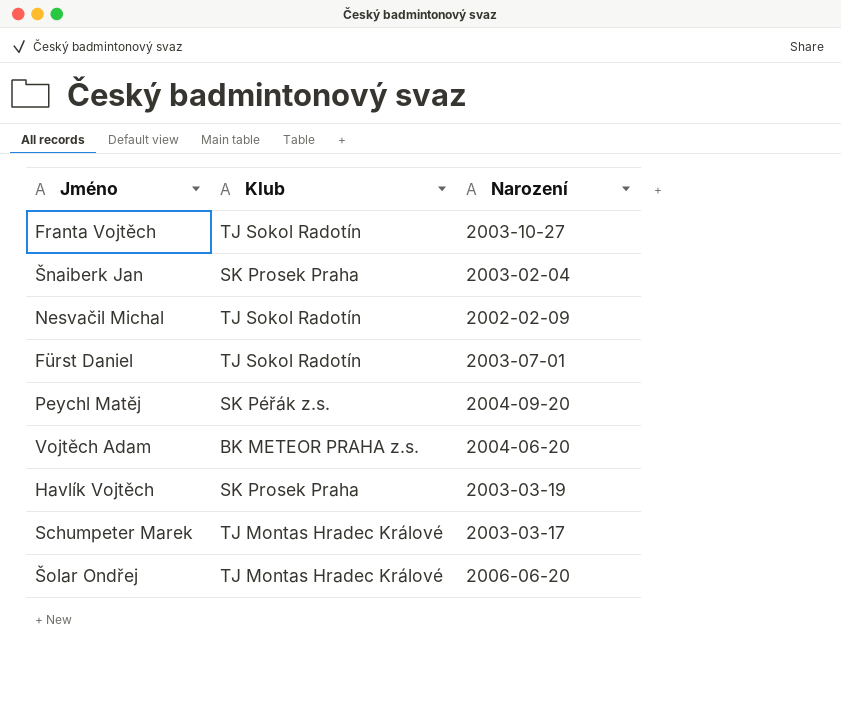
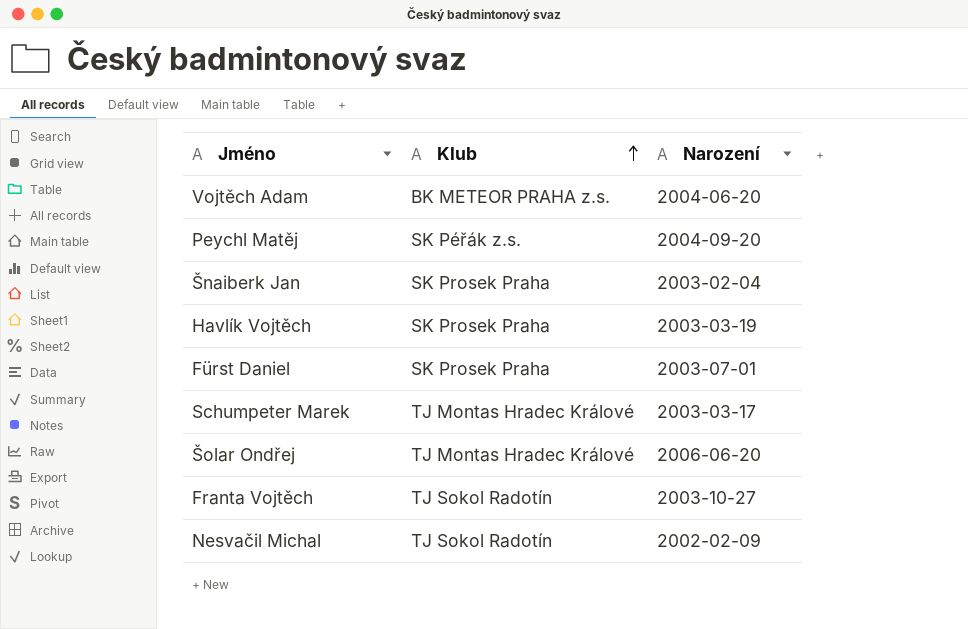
row order: none -> Klub ascending
Fürst Daniel | Klub: TJ Sokol Radotín -> SK Prosek Praha

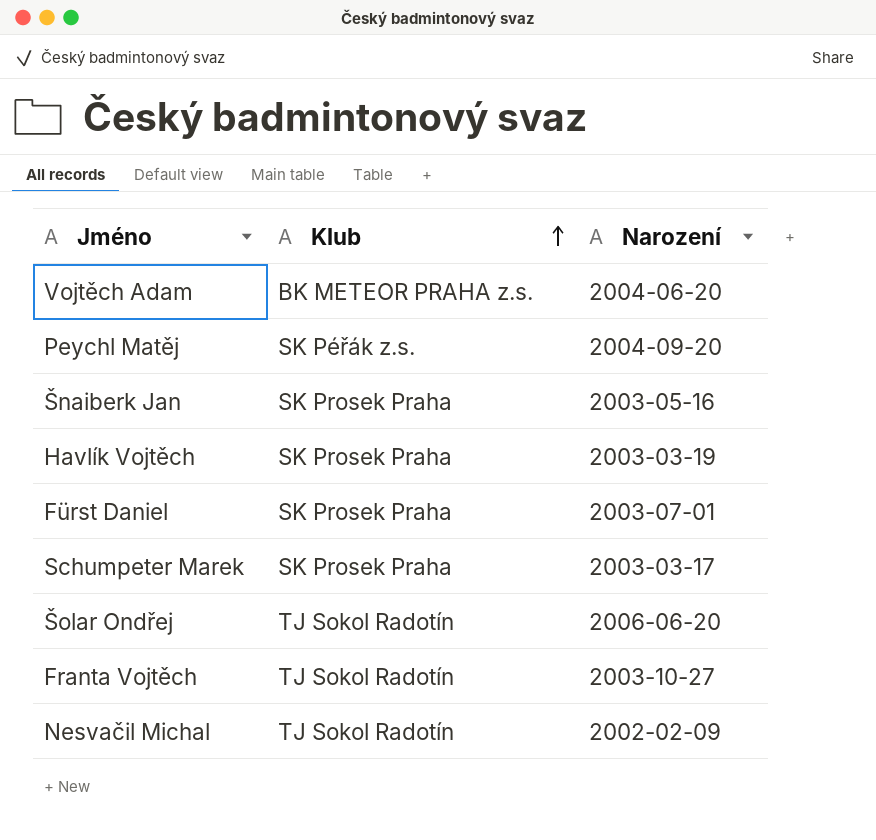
Šnaiberk Jan | Narození: 2003-02-04 -> 2003-05-16
Schumpeter Marek | Klub: TJ Montas Hradec Králové -> SK Prosek Praha
Šolar Ondřej | Klub: TJ Montas Hradec Králové -> TJ Sokol Radotín

